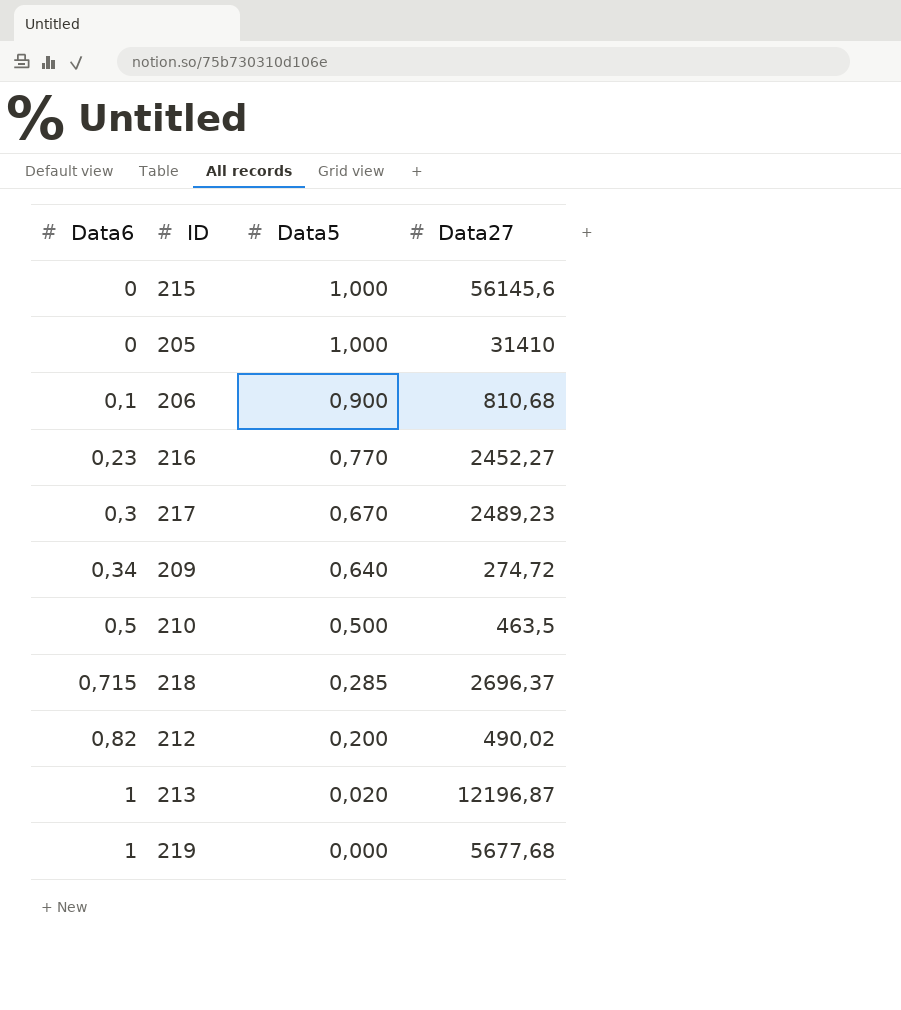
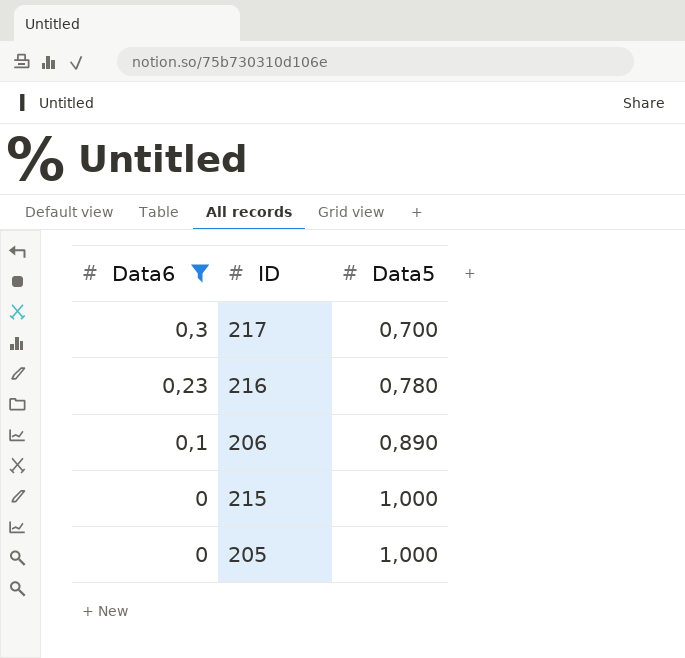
filter: none -> Data6 <= 0,3
row order: Data6 ascending -> Data6 descending
column Data27 | position: 4 -> none
217 | Data5: 0,670 -> 0,700
216 | Data5: 0,770 -> 0,780
206 | Data5: 0,900 -> 0,890

